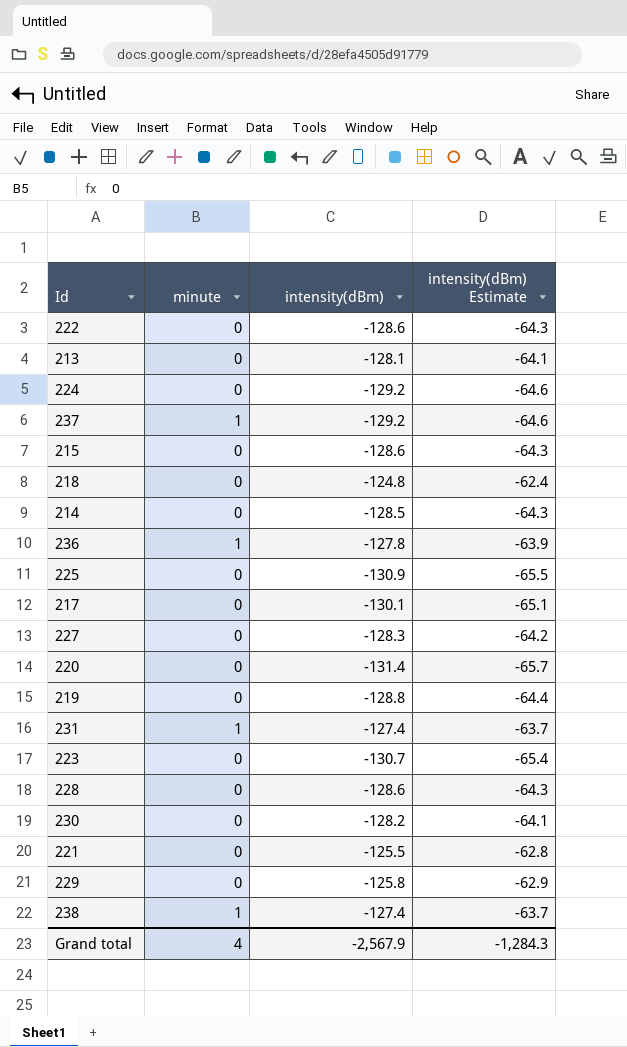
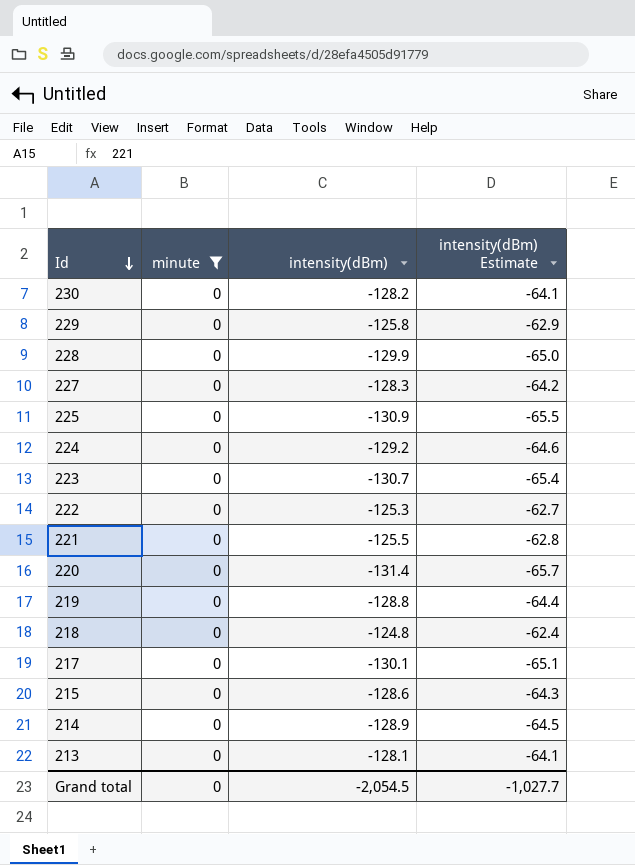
filter: none -> minute = 0
row order: none -> Id descending
228 | intensity(dBm): -128.6 -> -129.9
228 | intensity(dBm) Estimate: -64.3 -> -65.0
222 | intensity(dBm): -128.6 -> -125.3
222 | intensity(dBm) Estimate: -64.3 -> -62.7
214 | intensity(dBm): -128.5 -> -128.9
214 | intensity(dBm) Estimate: -64.3 -> -64.5
Grand total | minute: 4 -> 0
Grand total | intensity(dBm): -2,567.9 -> -2,054.5
Grand total | intensity(dBm) Estimate: -1,284.3 -> -1,027.7

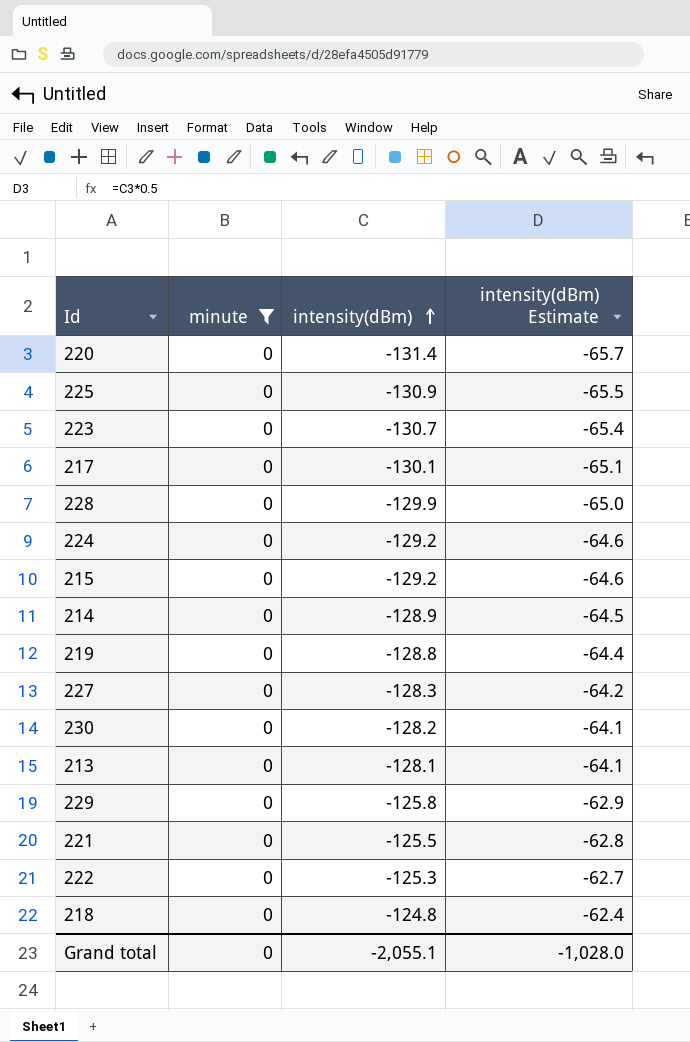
row order: Id descending -> intensity(dBm) ascending
215 | intensity(dBm): -128.6 -> -129.2
215 | intensity(dBm) Estimate: -64.3 -> -64.6
Grand total | intensity(dBm): -2,054.5 -> -2,055.1
Grand total | intensity(dBm) Estimate: -1,027.7 -> -1,028.0

